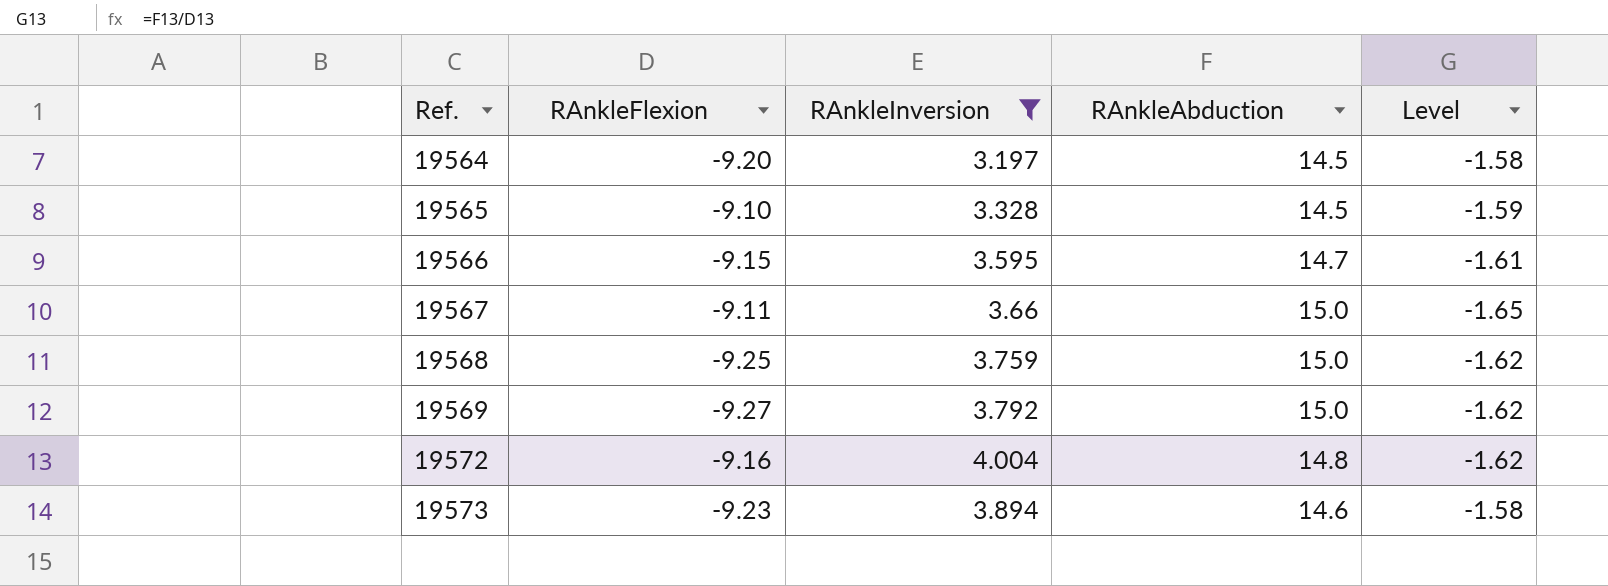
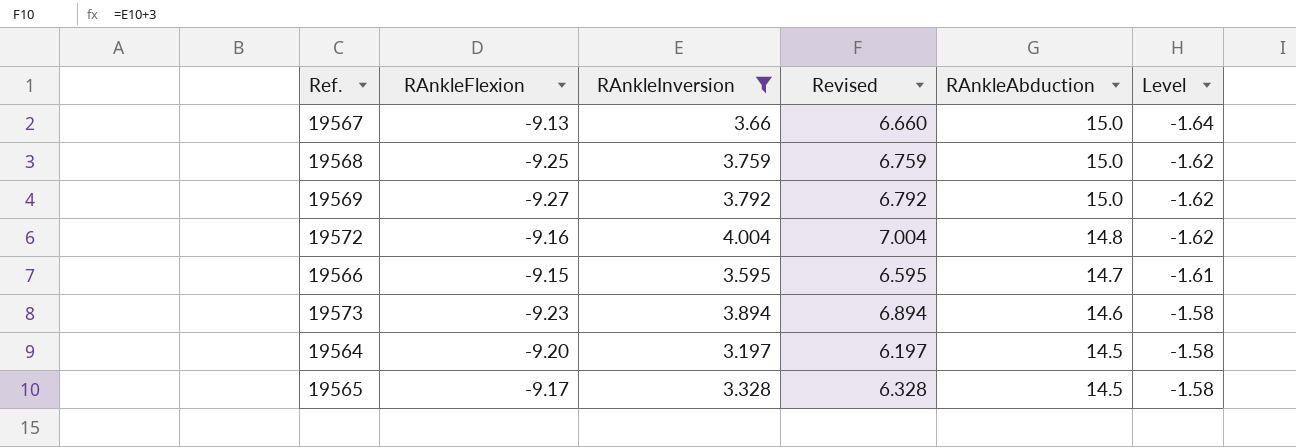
row order: Ref. ascending -> RAnkleAbduction descending
column Revised | formula: none -> [RAnkleInversion] + 3
19567 | RAnkleFlexion: -9.11 -> -9.13
19567 | Level: -1.65 -> -1.64
19565 | RAnkleFlexion: -9.10 -> -9.17
19565 | Level: -1.59 -> -1.58

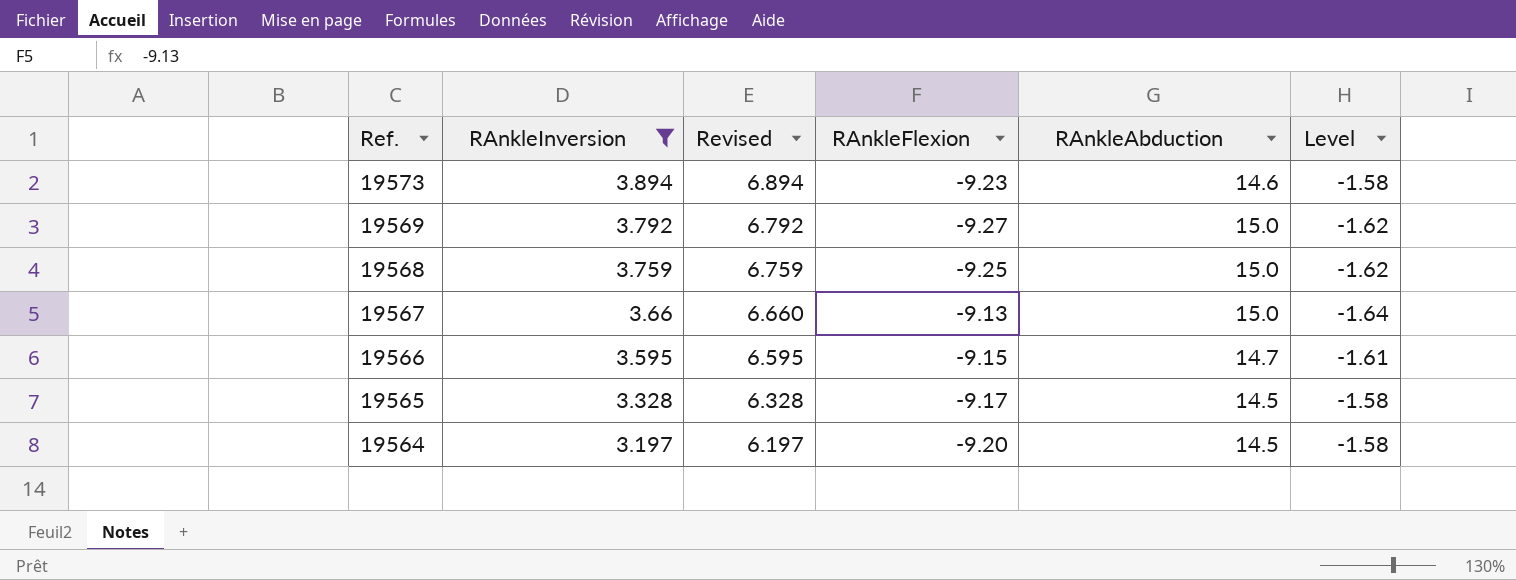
row order: RAnkleAbduction descending -> Ref. descending
column RAnkleFlexion | position: 2 -> 4
row 19572: -9.16 | 4.004 | 7.004 | 14.8 | -1.62 -> none

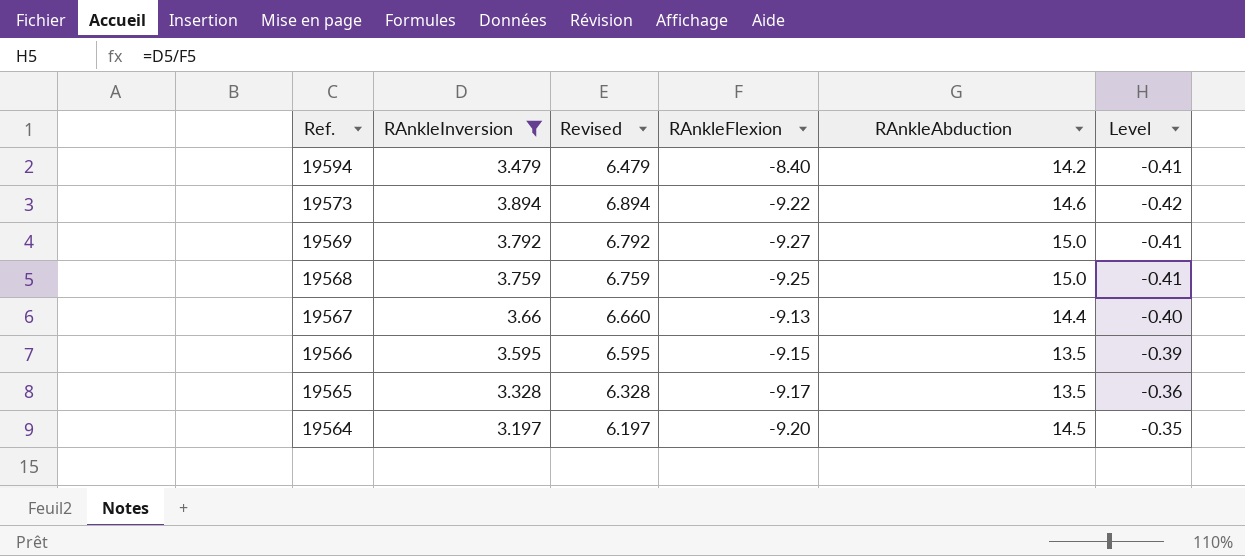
column Level | formula: [RAnkleAbduction] / [RAnkleFlexion] -> [RAnkleInversion] / [RAnkleFlexion]
row 19594: none -> 3.479 | 6.479 | -8.40 | 14.2 | -0.41
19573 | RAnkleFlexion: -9.23 -> -9.22
19567 | RAnkleAbduction: 15.0 -> 14.4
19566 | RAnkleAbduction: 14.7 -> 13.5
19565 | RAnkleAbduction: 14.5 -> 13.5

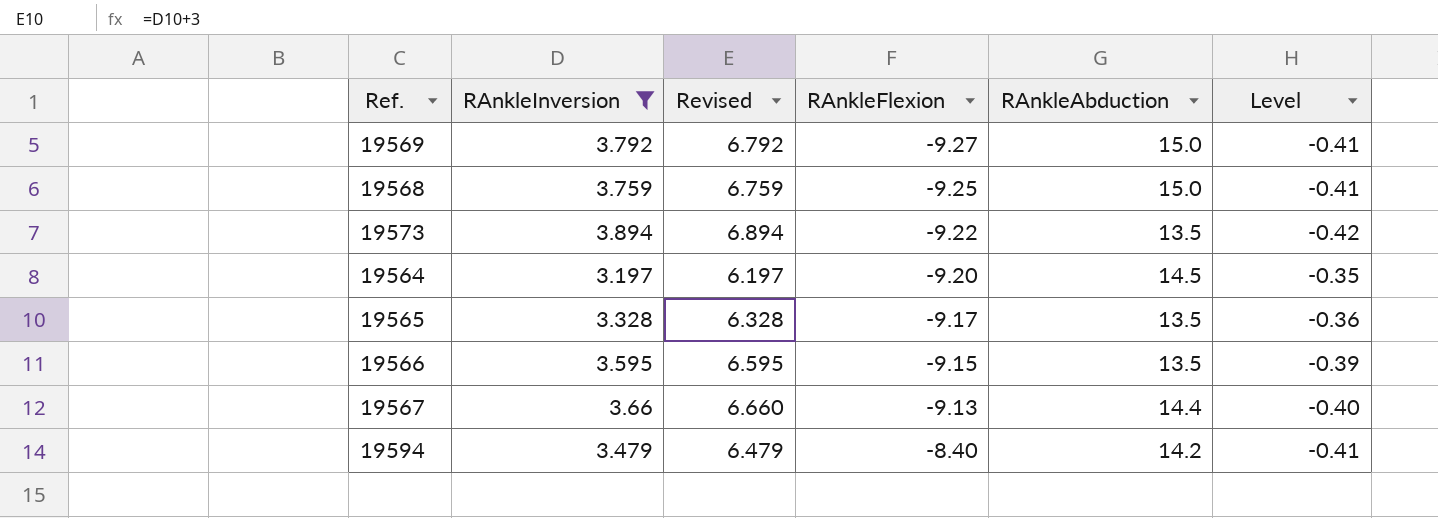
row order: Ref. descending -> RAnkleFlexion ascending
19573 | RAnkleAbduction: 14.6 -> 13.5

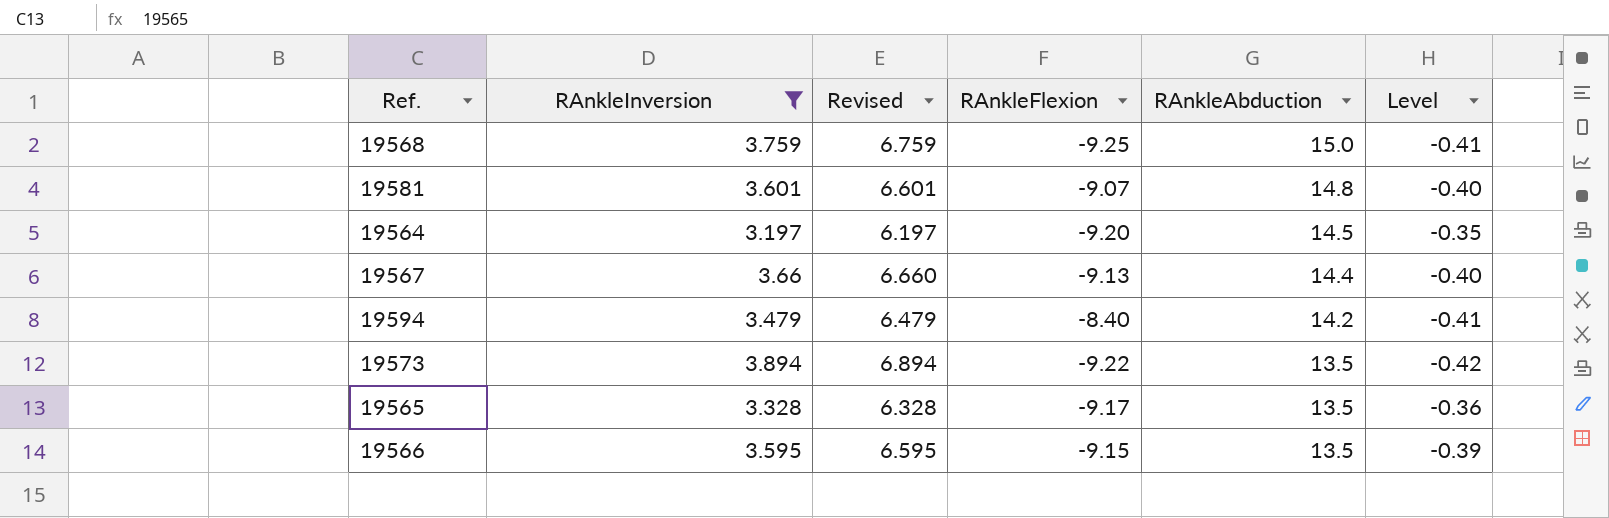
row order: RAnkleFlexion ascending -> RAnkleAbduction descending
row 19569: 3.792 | 6.792 | -9.27 | 15.0 | -0.41 -> none
row 19581: none -> 3.601 | 6.601 | -9.07 | 14.8 | -0.40

